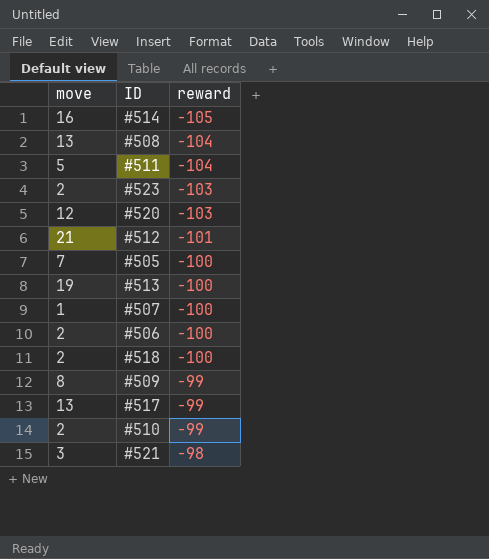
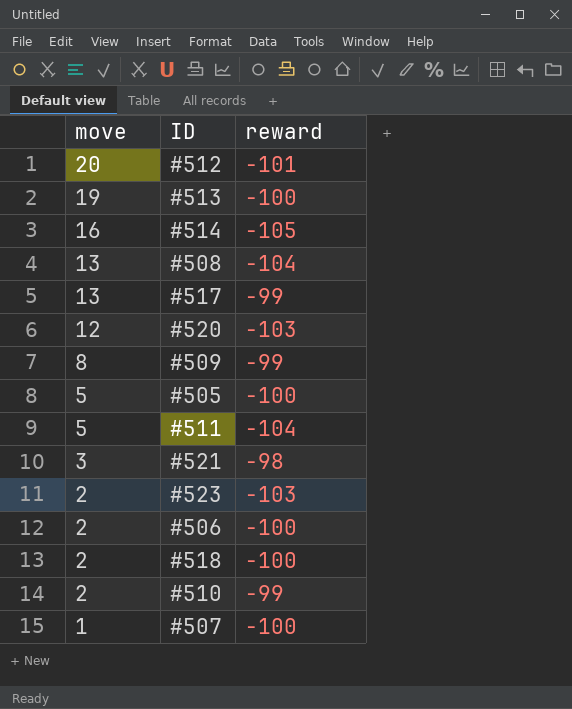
row order: reward ascending -> move descending
#512 | move: 21 -> 20
#505 | move: 7 -> 5

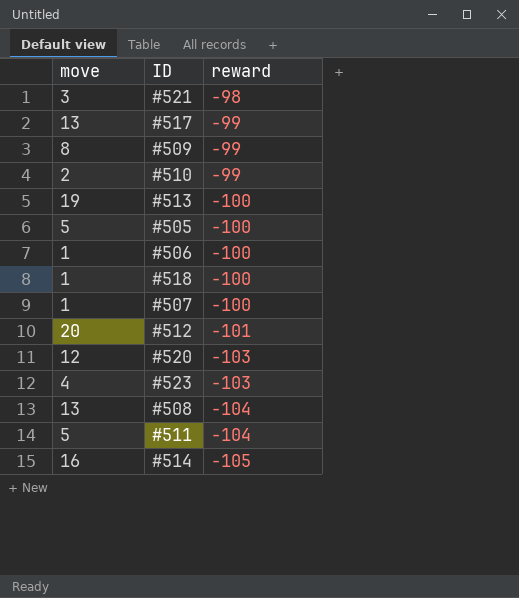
row order: move descending -> reward descending
#506 | move: 2 -> 1
#518 | move: 2 -> 1
#523 | move: 2 -> 4

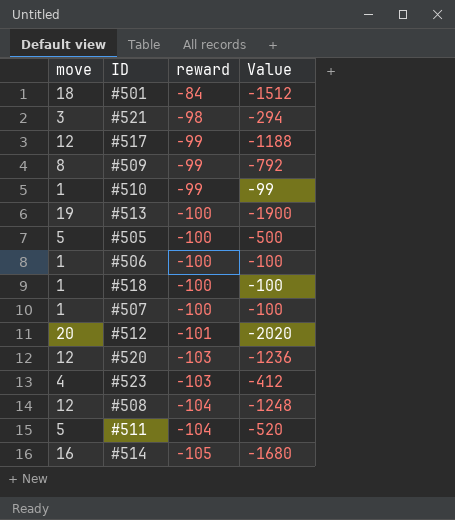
column Value | formula: none -> [move] * [reward]
row #501: none -> 18 | -84 | -1512
#517 | move: 13 -> 12
#510 | move: 2 -> 1
#508 | move: 13 -> 12

